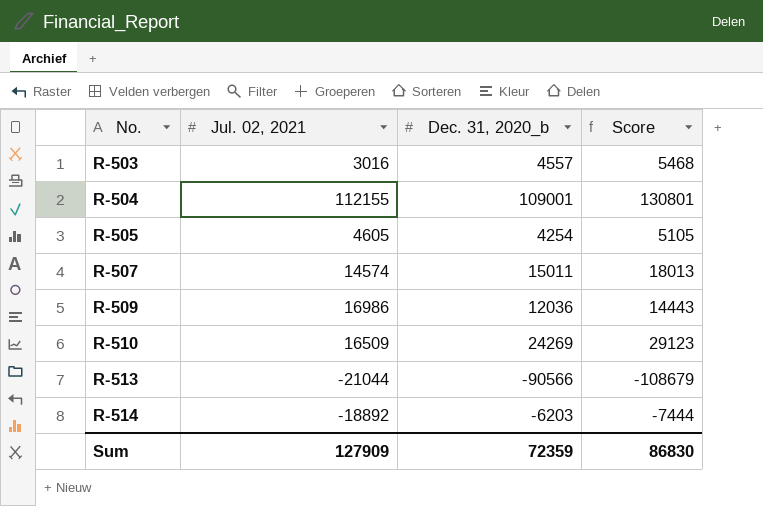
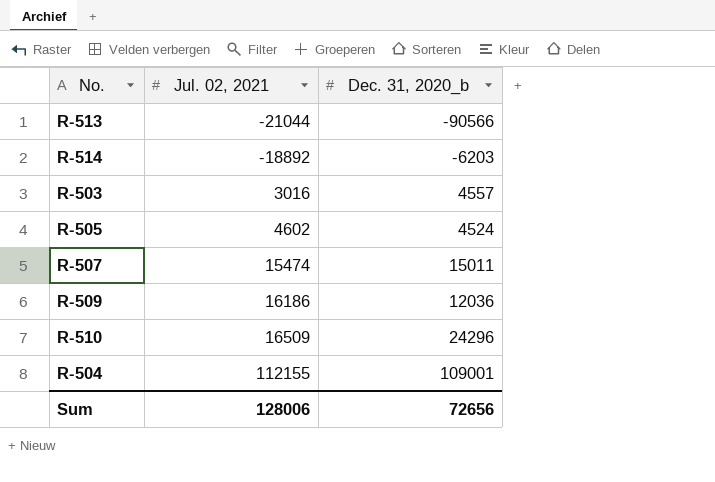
row order: No. ascending -> Jul. 02, 2021 ascending
column Score | formula: [Dec. 31, 2020_b] * 1.2 -> none
R-505 | Jul. 02, 2021: 4605 -> 4602
R-505 | Dec. 31, 2020_b: 4254 -> 4524
R-507 | Jul. 02, 2021: 14574 -> 15474
R-509 | Jul. 02, 2021: 16986 -> 16186
R-510 | Dec. 31, 2020_b: 24269 -> 24296
Sum | Jul. 02, 2021: 127909 -> 128006
Sum | Dec. 31, 2020_b: 72359 -> 72656

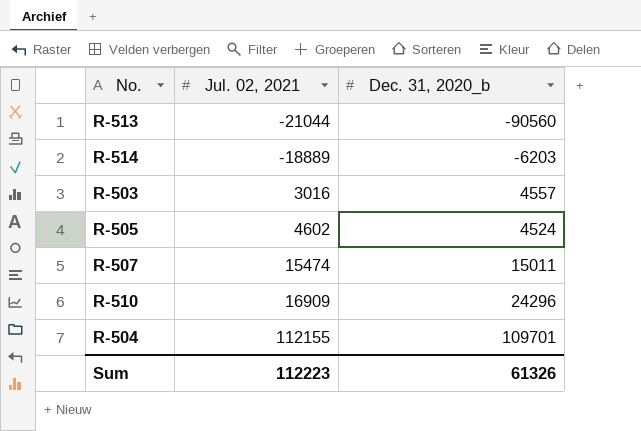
row R-509: 16186 | 12036 -> none
R-513 | Dec. 31, 2020_b: -90566 -> -90560
R-514 | Jul. 02, 2021: -18892 -> -18889
R-510 | Jul. 02, 2021: 16509 -> 16909
R-504 | Dec. 31, 2020_b: 109001 -> 109701
Sum | Jul. 02, 2021: 128006 -> 112223
Sum | Dec. 31, 2020_b: 72656 -> 61326

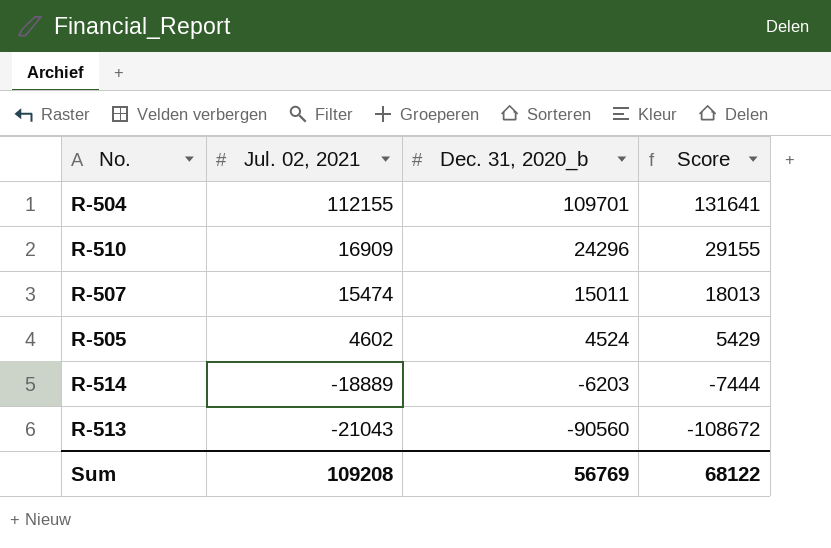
row order: Jul. 02, 2021 ascending -> Jul. 02, 2021 descending
column Score | formula: none -> [Dec. 31, 2020_b] * 1.2
row R-503: 3016 | 4557 -> none
R-513 | Jul. 02, 2021: -21044 -> -21043
Sum | Jul. 02, 2021: 112223 -> 109208
Sum | Dec. 31, 2020_b: 61326 -> 56769

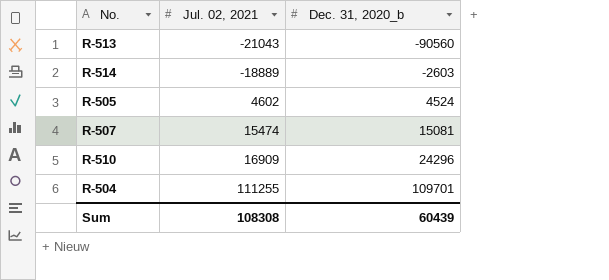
row order: Jul. 02, 2021 descending -> Jul. 02, 2021 ascending
column Score | formula: [Dec. 31, 2020_b] * 1.2 -> none
R-514 | Dec. 31, 2020_b: -6203 -> -2603
R-507 | Dec. 31, 2020_b: 15011 -> 15081
R-504 | Jul. 02, 2021: 112155 -> 111255
Sum | Jul. 02, 2021: 109208 -> 108308
Sum | Dec. 31, 2020_b: 56769 -> 60439

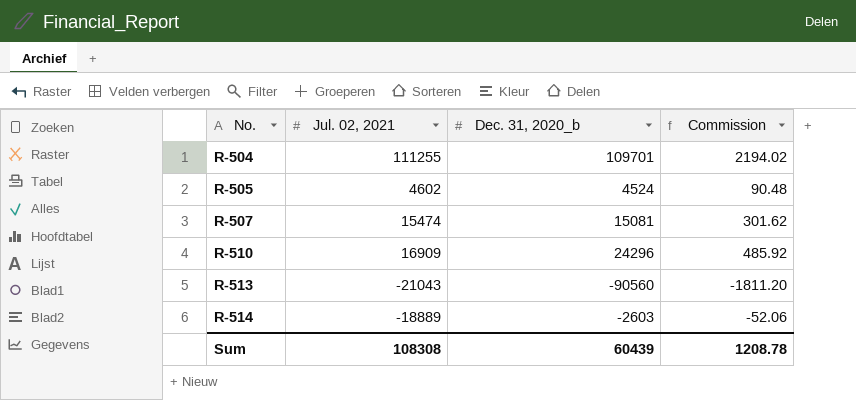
row order: Jul. 02, 2021 ascending -> No. ascending
column Commission | formula: none -> [Dec. 31, 2020_b] * 0.02

